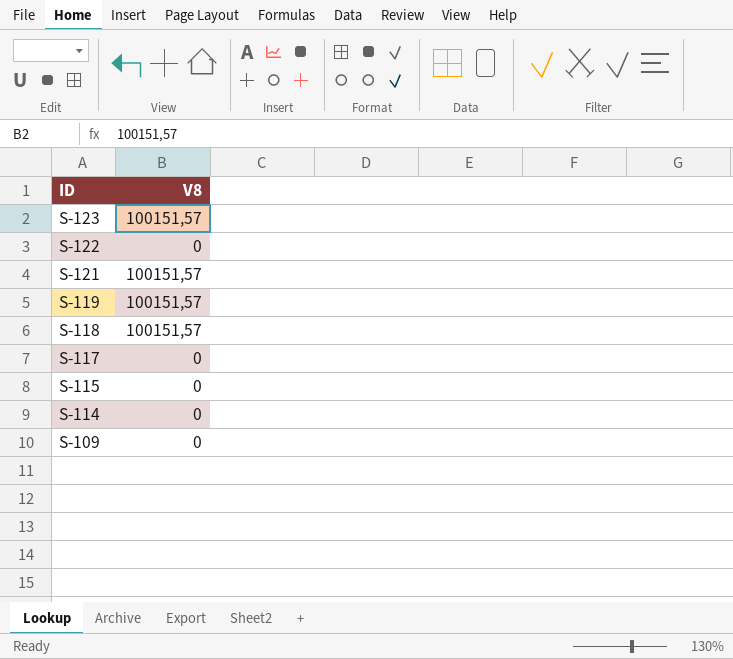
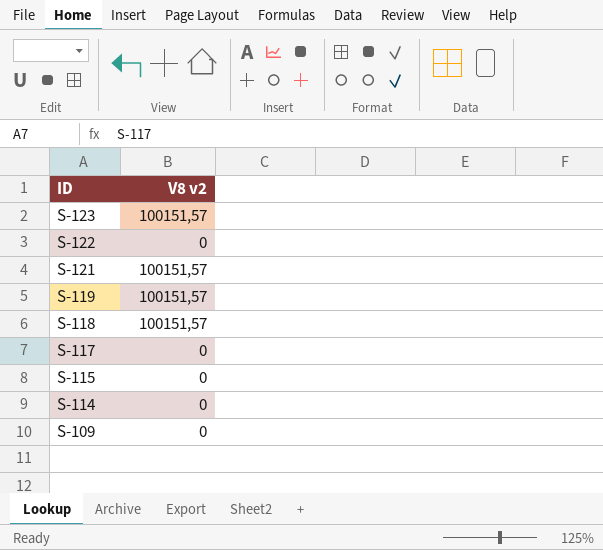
column name: V8 -> V8 v2

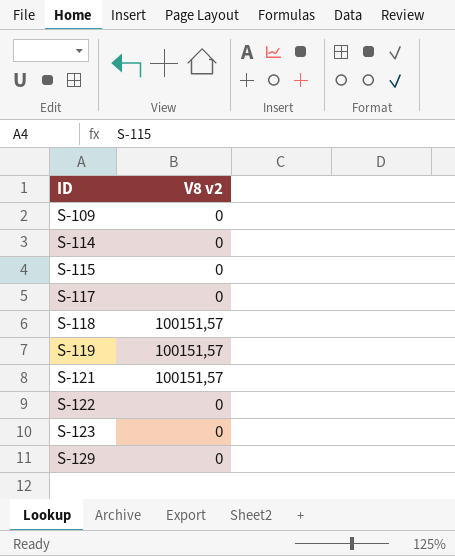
row order: ID descending -> ID ascending
S-123 | V8 v2: 100151,57 -> 0
row S-129: none -> 0

